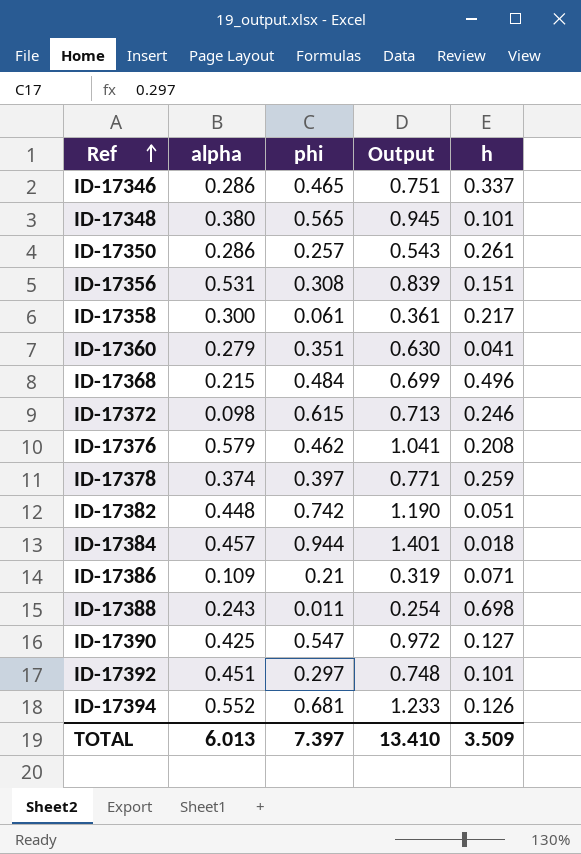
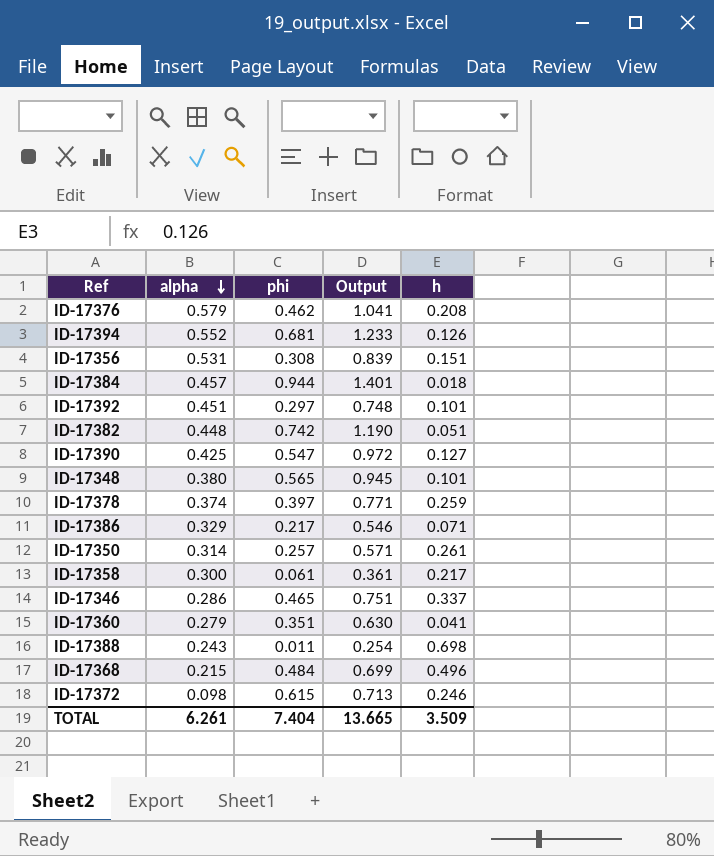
row order: Ref ascending -> alpha descending
ID-17386 | alpha: 0.109 -> 0.329
ID-17386 | phi: 0.21 -> 0.217
ID-17386 | Output: 0.319 -> 0.546
ID-17350 | alpha: 0.286 -> 0.314
ID-17350 | Output: 0.543 -> 0.571
TOTAL | alpha: 6.013 -> 6.261
TOTAL | phi: 7.397 -> 7.404
TOTAL | Output: 13.410 -> 13.665

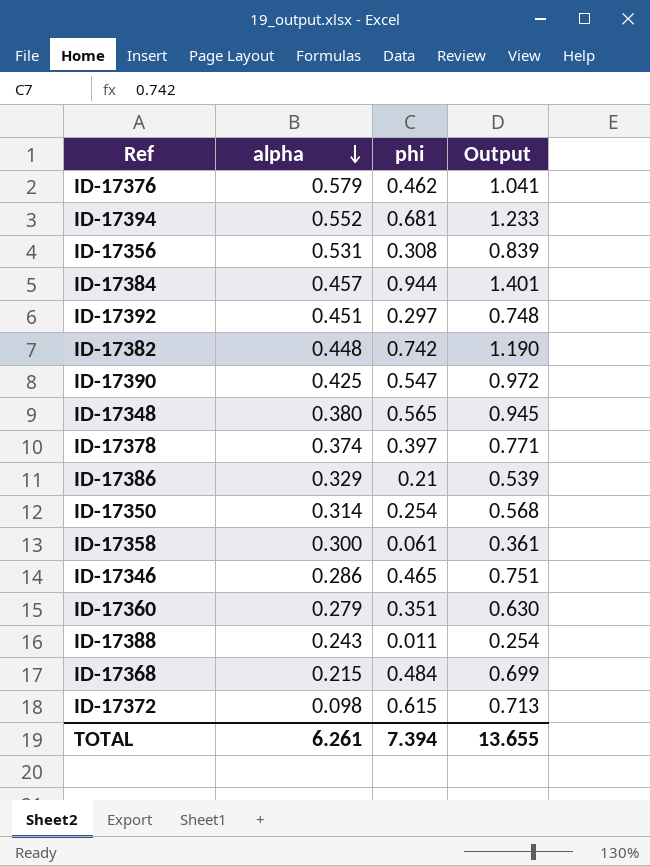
column h | position: 5 -> none
ID-17386 | phi: 0.217 -> 0.21
ID-17386 | Output: 0.546 -> 0.539
ID-17350 | phi: 0.257 -> 0.254
ID-17350 | Output: 0.571 -> 0.568
TOTAL | phi: 7.404 -> 7.394
TOTAL | Output: 13.665 -> 13.655

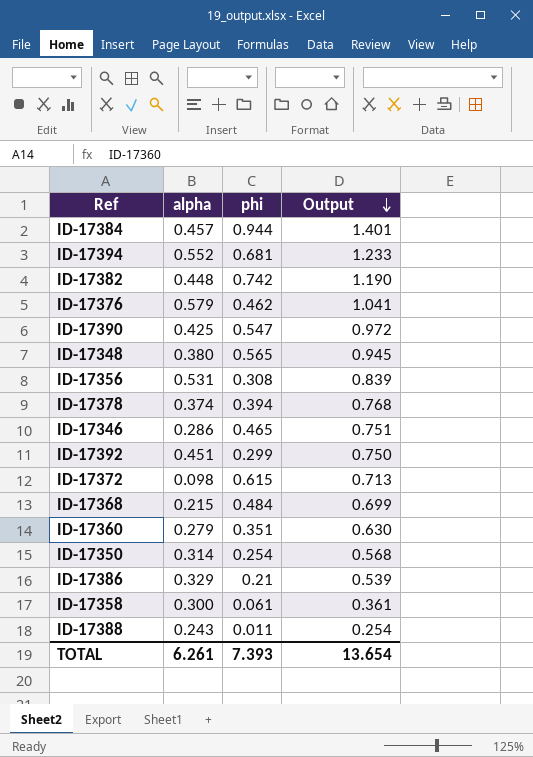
row order: alpha descending -> Output descending
ID-17378 | phi: 0.397 -> 0.394
ID-17378 | Output: 0.771 -> 0.768
ID-17392 | phi: 0.297 -> 0.299
ID-17392 | Output: 0.748 -> 0.750
TOTAL | phi: 7.394 -> 7.393
TOTAL | Output: 13.655 -> 13.654

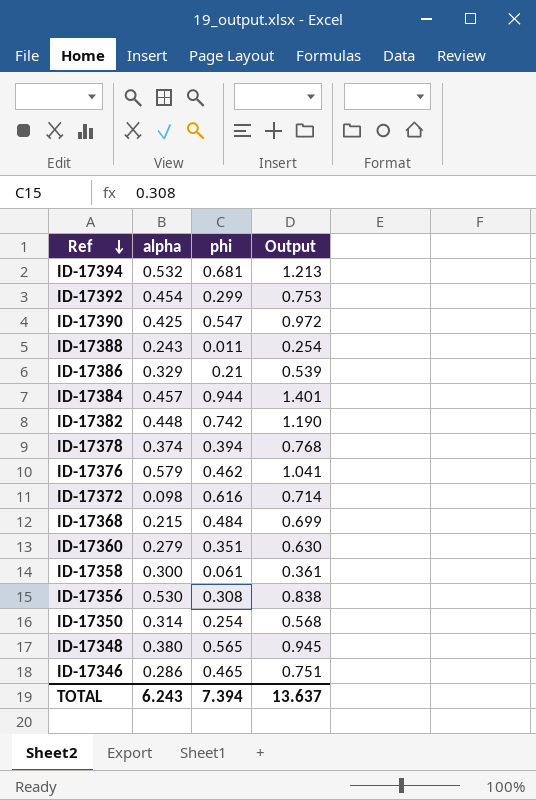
row order: Output descending -> Ref descending
ID-17394 | alpha: 0.552 -> 0.532
ID-17394 | Output: 1.233 -> 1.213
ID-17392 | alpha: 0.451 -> 0.454
ID-17392 | Output: 0.750 -> 0.753
ID-17372 | phi: 0.615 -> 0.616
ID-17372 | Output: 0.713 -> 0.714
ID-17356 | alpha: 0.531 -> 0.530
ID-17356 | Output: 0.839 -> 0.838
TOTAL | alpha: 6.261 -> 6.243
TOTAL | phi: 7.393 -> 7.394
TOTAL | Output: 13.654 -> 13.637

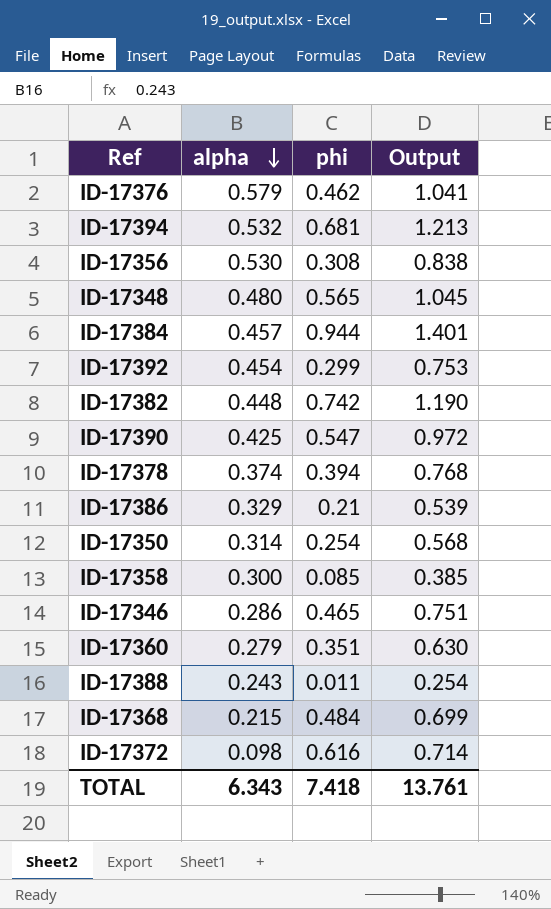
row order: Ref descending -> alpha descending
ID-17348 | alpha: 0.380 -> 0.480
ID-17348 | Output: 0.945 -> 1.045
ID-17358 | phi: 0.061 -> 0.085
ID-17358 | Output: 0.361 -> 0.385
TOTAL | alpha: 6.243 -> 6.343
TOTAL | phi: 7.394 -> 7.418
TOTAL | Output: 13.637 -> 13.761

